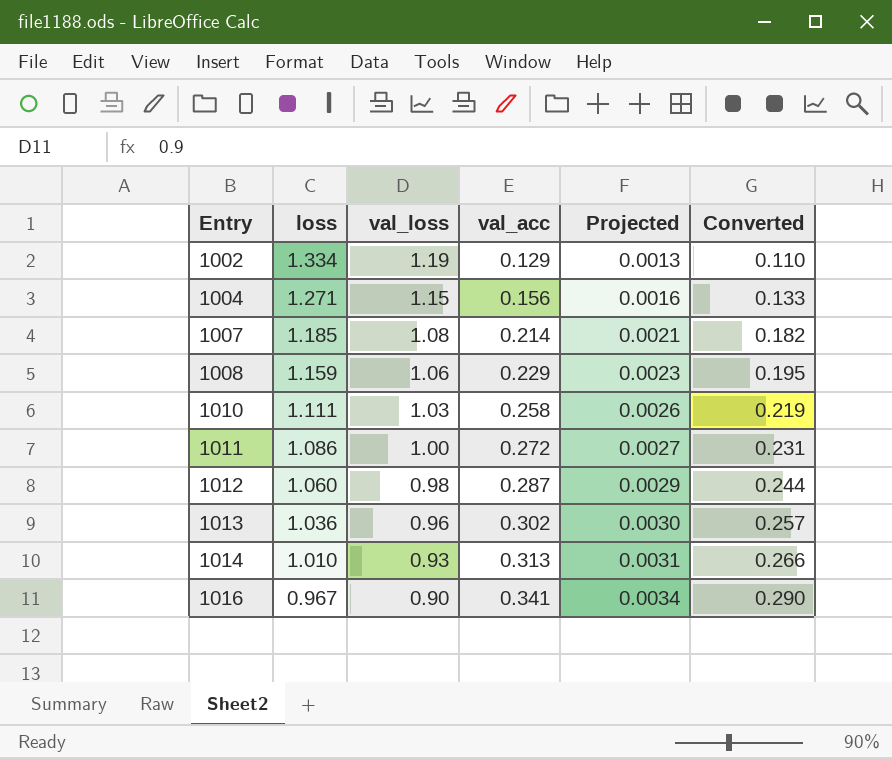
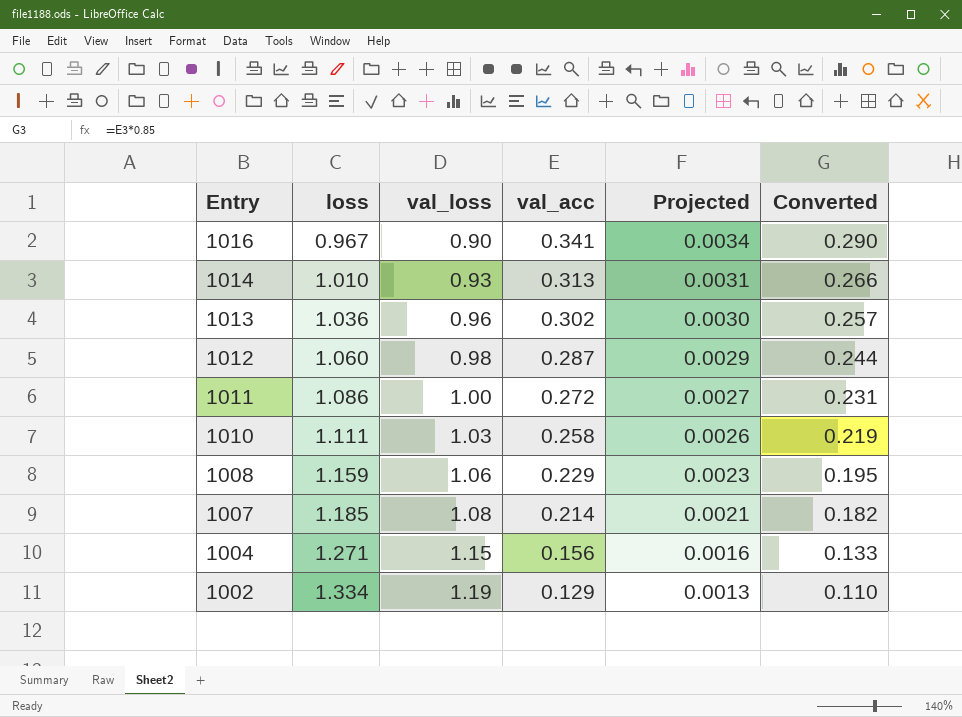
row order: Entry ascending -> Entry descending

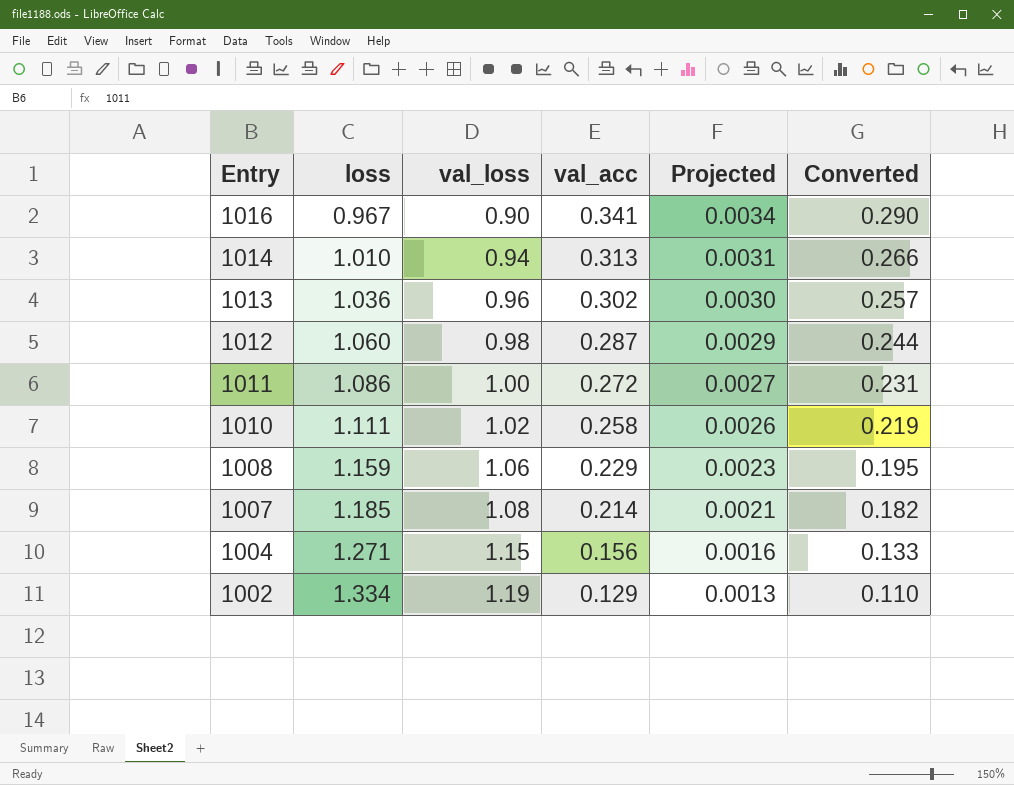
1014 | val_loss: 0.93 -> 0.94
1010 | val_loss: 1.03 -> 1.02

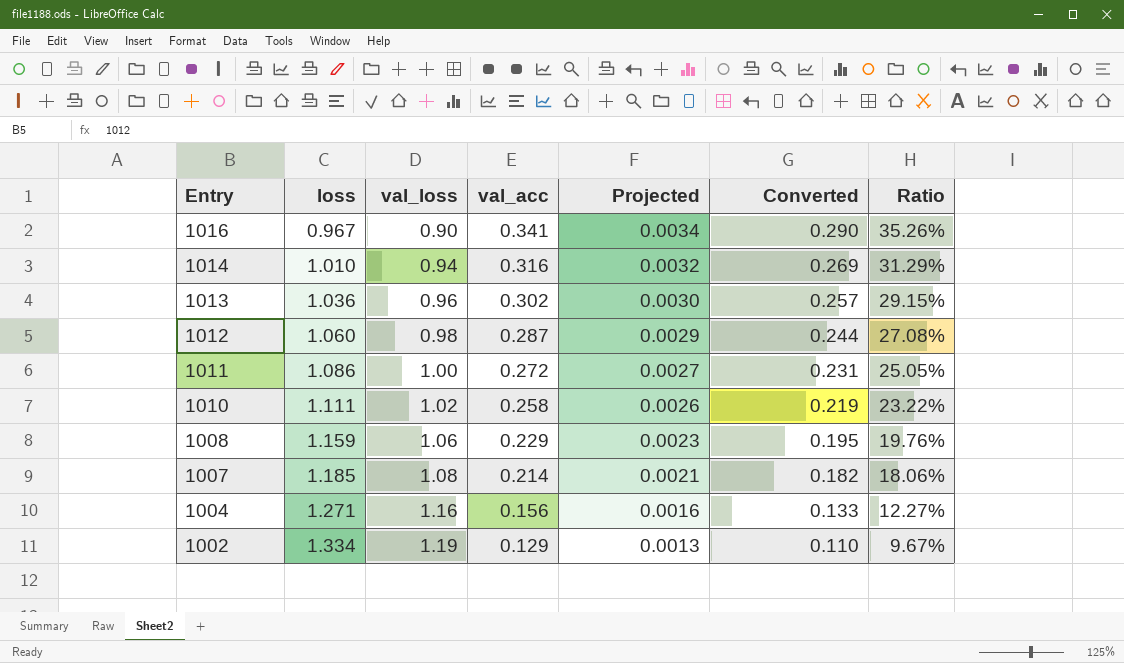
column Ratio | formula: none -> [val_acc] / [loss]
1014 | val_acc: 0.313 -> 0.316
1014 | Projected: 0.0031 -> 0.0032
1014 | Converted: 0.266 -> 0.269
1004 | val_loss: 1.15 -> 1.16

